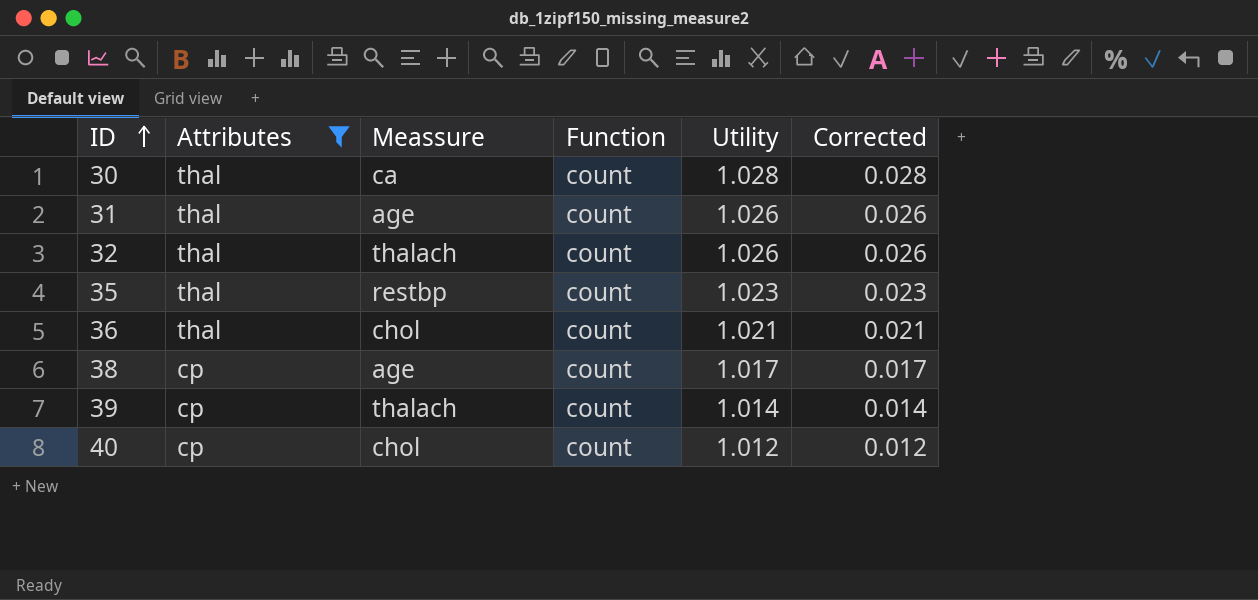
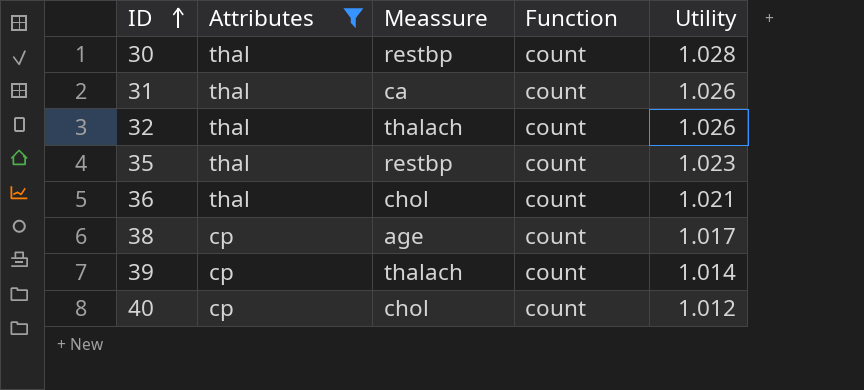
column Corrected | formula: [Utility] - 1 -> none
30 | Meassure: ca -> restbp
31 | Meassure: age -> ca

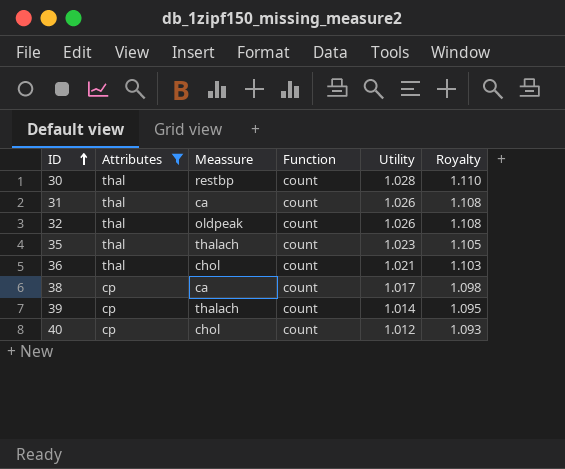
column Royalty | formula: none -> [Utility] * 1.08
32 | Meassure: thalach -> oldpeak
35 | Meassure: restbp -> thalach
38 | Meassure: age -> ca

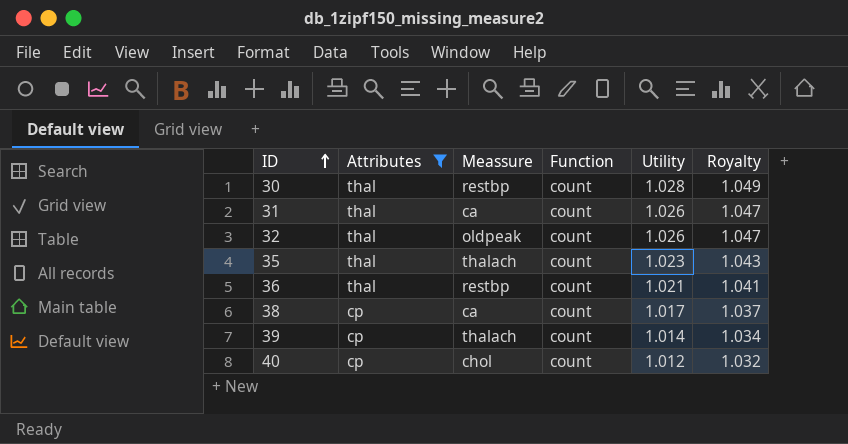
column Royalty | formula: [Utility] * 1.08 -> [Utility] * 1.02
36 | Meassure: chol -> restbp

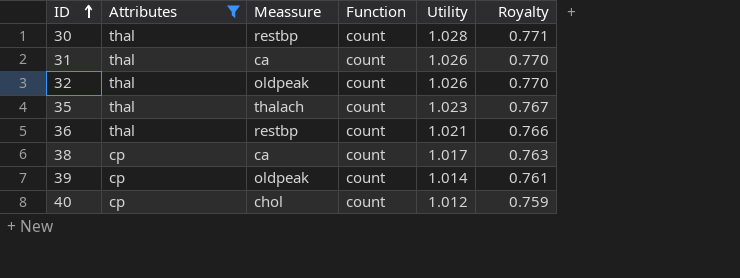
column Royalty | formula: [Utility] * 1.02 -> [Utility] * 0.75
39 | Meassure: thalach -> oldpeak

